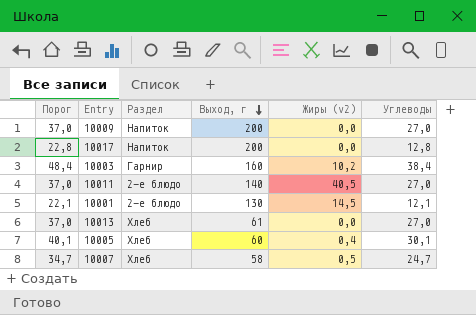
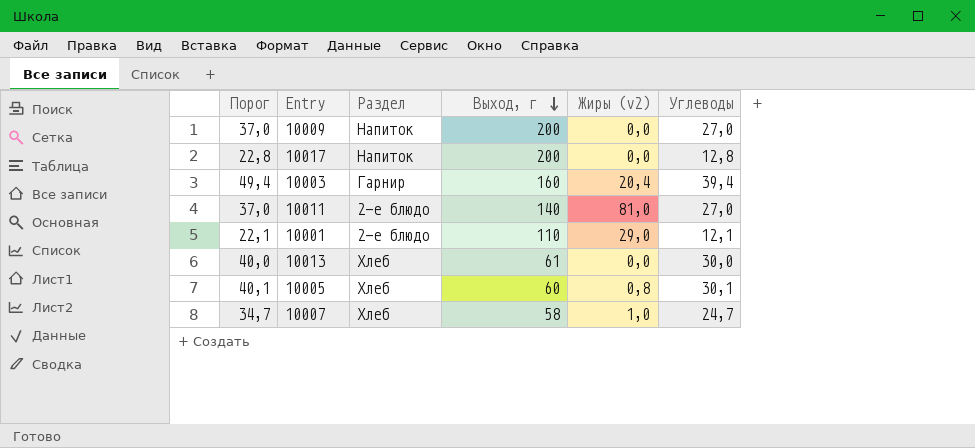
10003 | Порог: 48,4 -> 49,4
10003 | Жиры (v2): 10,2 -> 20,4
10003 | Углеводы: 38,4 -> 39,4
10011 | Жиры (v2): 40,5 -> 81,0
10001 | Выход, г: 130 -> 110
10001 | Жиры (v2): 14,5 -> 29,0
10013 | Порог: 37,0 -> 40,0
10013 | Углеводы: 27,0 -> 30,0
10005 | Жиры (v2): 0,4 -> 0,8
10007 | Жиры (v2): 0,5 -> 1,0

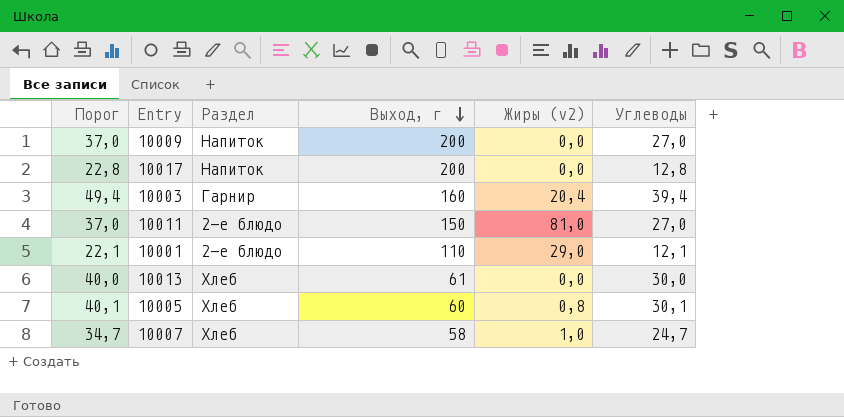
10011 | Выход, г: 140 -> 150

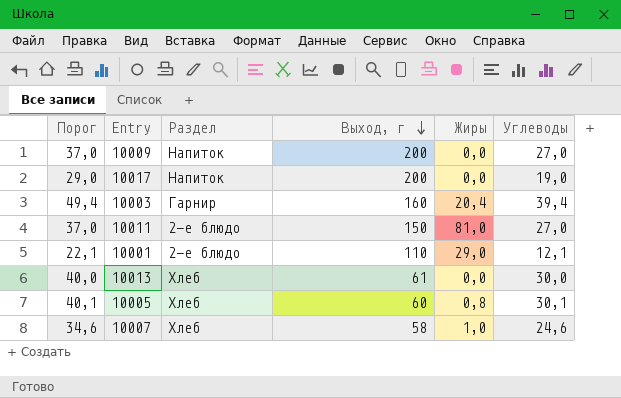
column name: Жиры (v2) -> Жиры
10017 | Порог: 22,8 -> 29,0
10017 | Углеводы: 12,8 -> 19,0
10007 | Порог: 34,7 -> 34,6
10007 | Углеводы: 24,7 -> 24,6

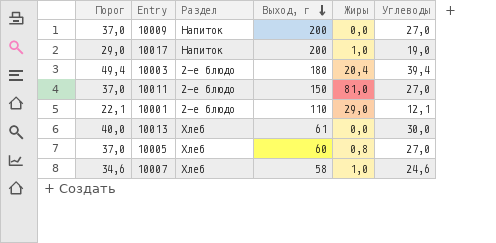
10017 | Жиры: 0,0 -> 1,0
10003 | Раздел: Гарнир -> 2-е блюдо
10003 | Выход, г: 160 -> 180
10005 | Порог: 40,1 -> 37,0
10005 | Углеводы: 30,1 -> 27,0

